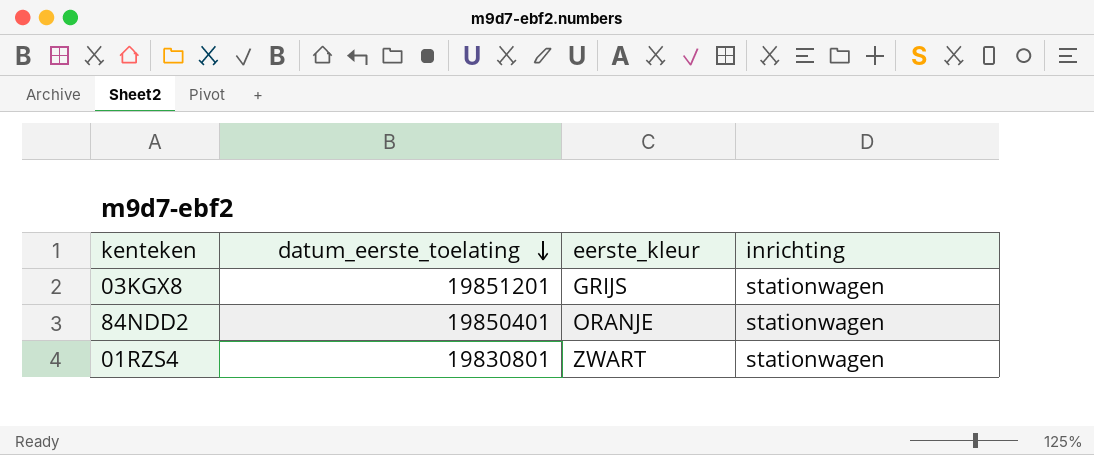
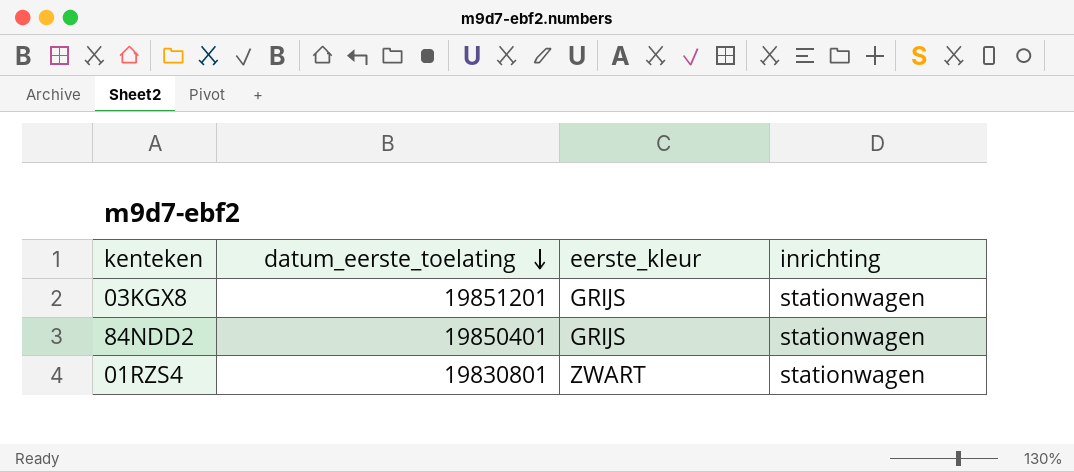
84NDD2 | eerste_kleur: ORANJE -> GRIJS

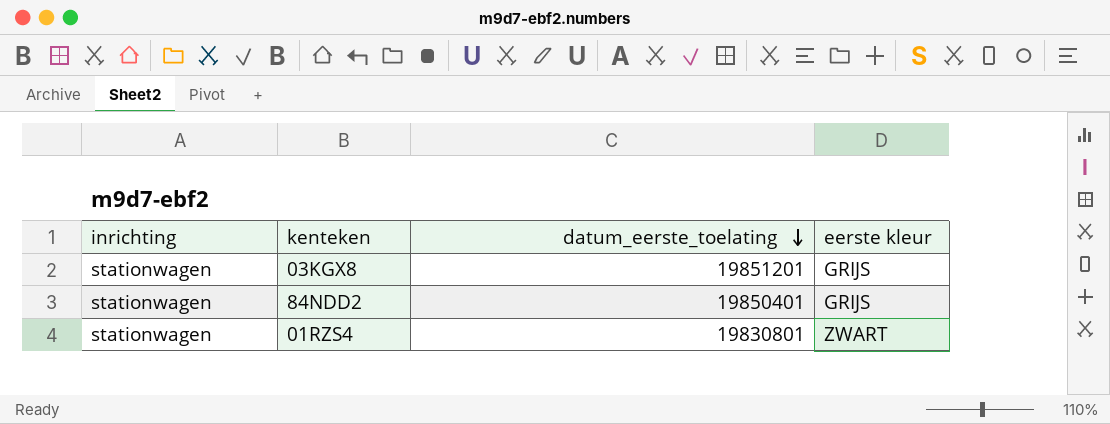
column inrichting | position: 4 -> 1
column name: eerste_kleur -> eerste kleur

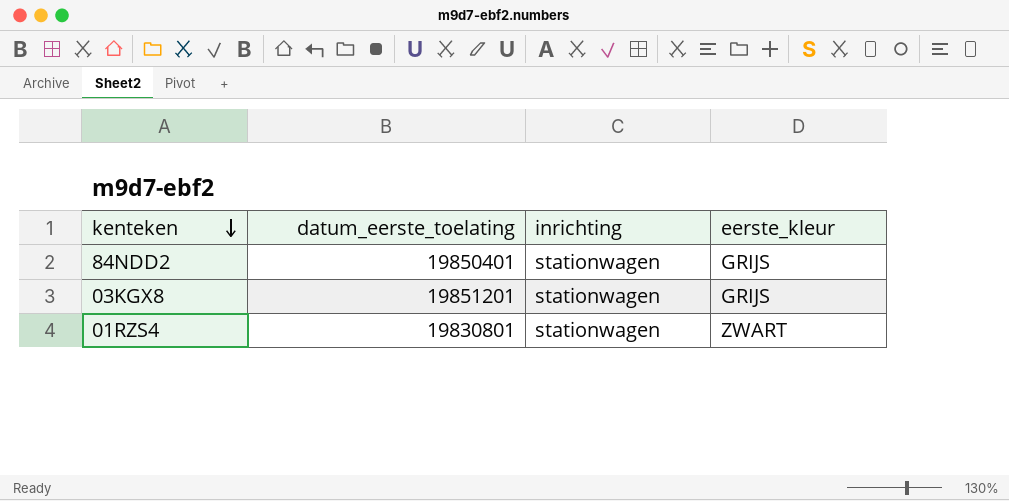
row order: datum_eerste_toelating descending -> kenteken descending
column inrichting | position: 1 -> 3
column name: eerste kleur -> eerste_kleur

